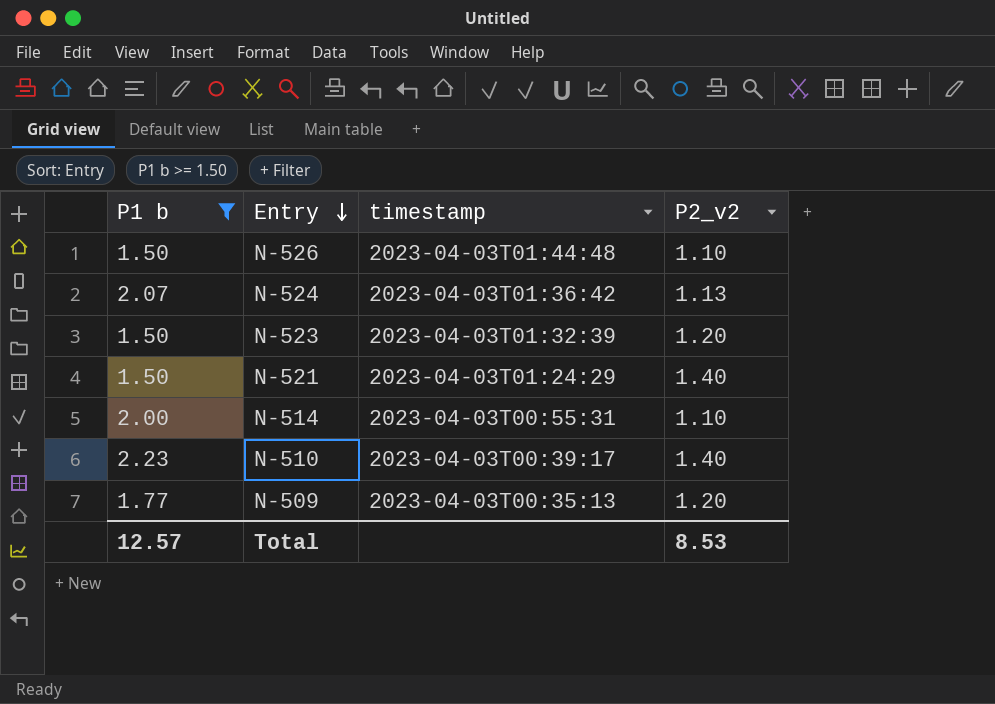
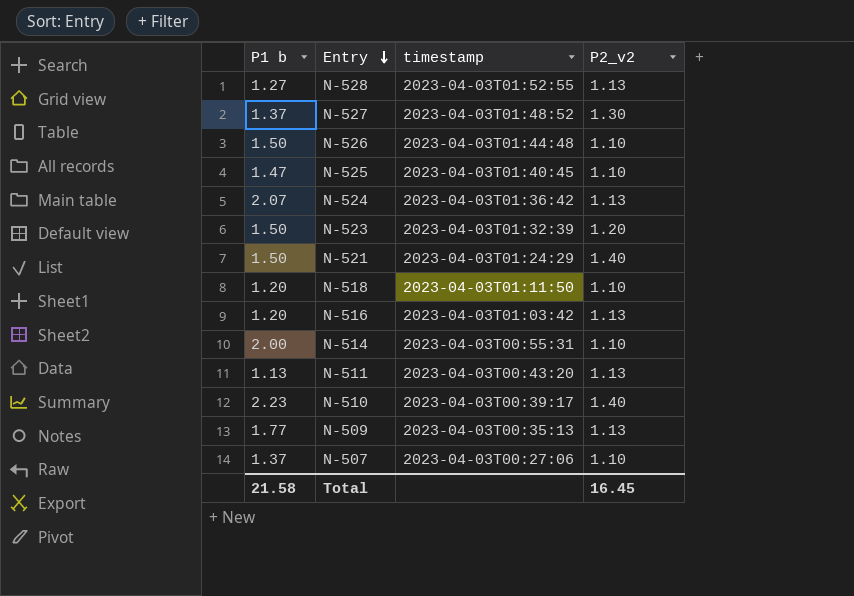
filter: P1 b >= 1.50 -> none
N-509 | P2_v2: 1.20 -> 1.13
Total | P1 b: 12.57 -> 21.58
Total | P2_v2: 8.53 -> 16.45

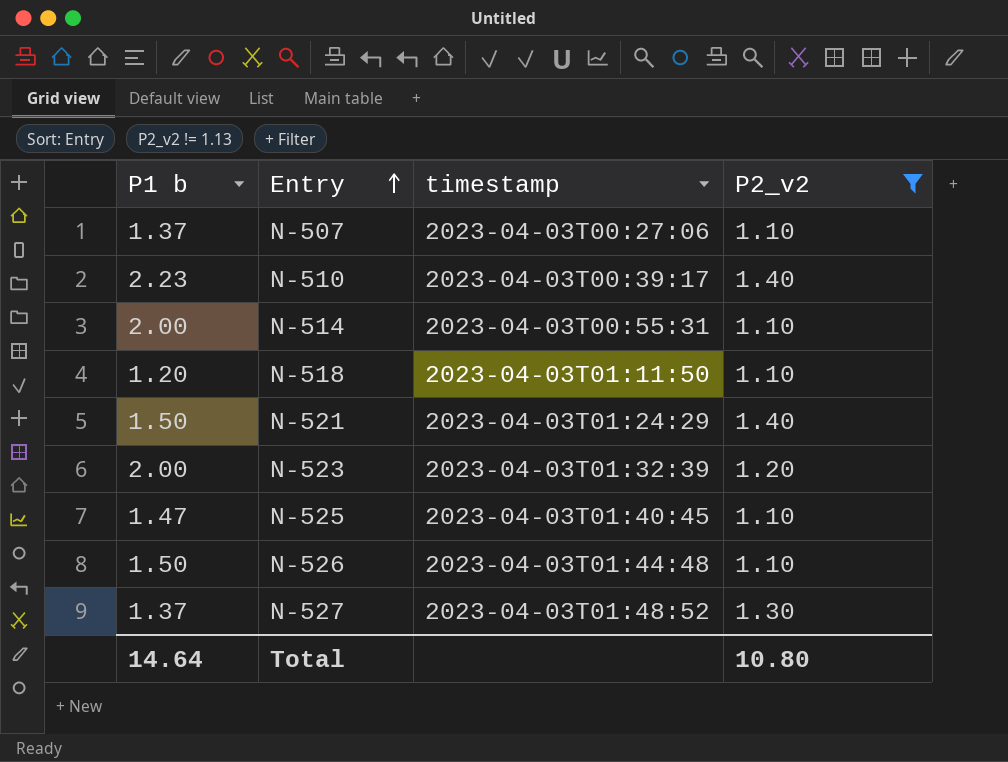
filter: none -> P2_v2 != 1.13
row order: Entry descending -> Entry ascending
N-523 | P1 b: 1.50 -> 2.00
Total | P1 b: 21.58 -> 14.64
Total | P2_v2: 16.45 -> 10.80

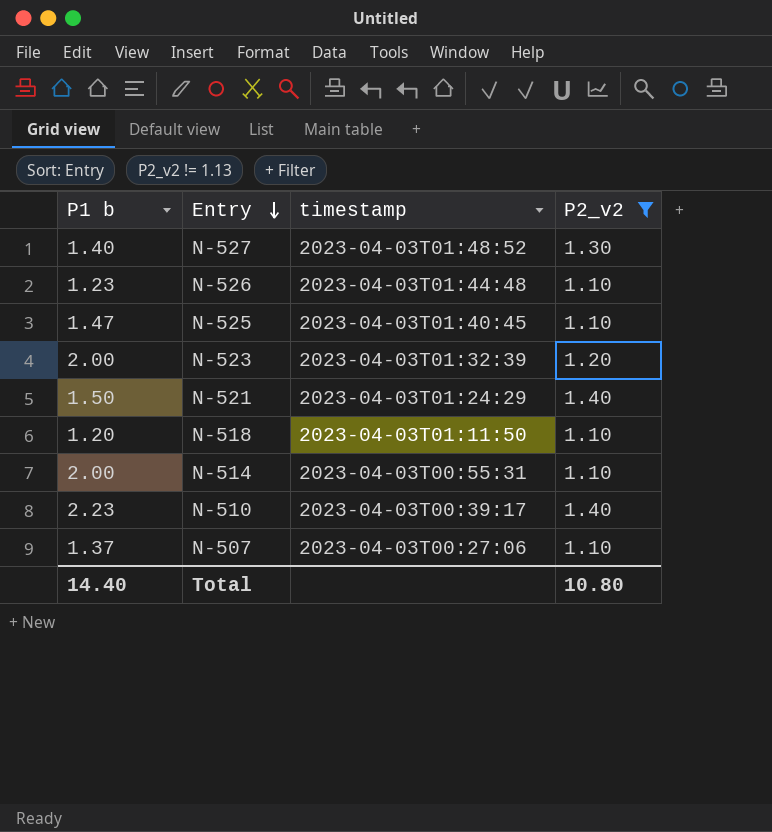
row order: Entry ascending -> Entry descending
N-527 | P1 b: 1.37 -> 1.40
N-526 | P1 b: 1.50 -> 1.23
Total | P1 b: 14.64 -> 14.40

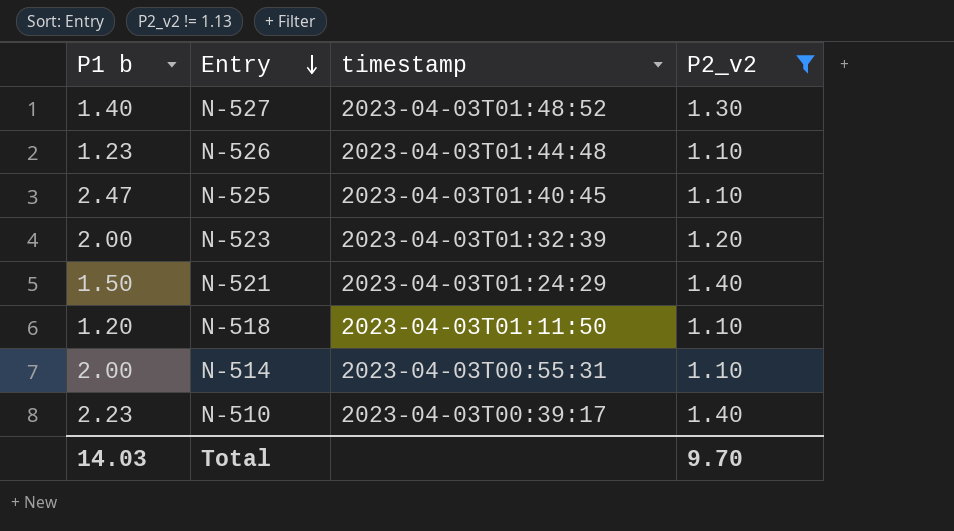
row N-507: 1.37 | 2023-04-03T00:27:06 | 1.10 -> none
N-525 | P1 b: 1.47 -> 2.47
Total | P1 b: 14.40 -> 14.03
Total | P2_v2: 10.80 -> 9.70

